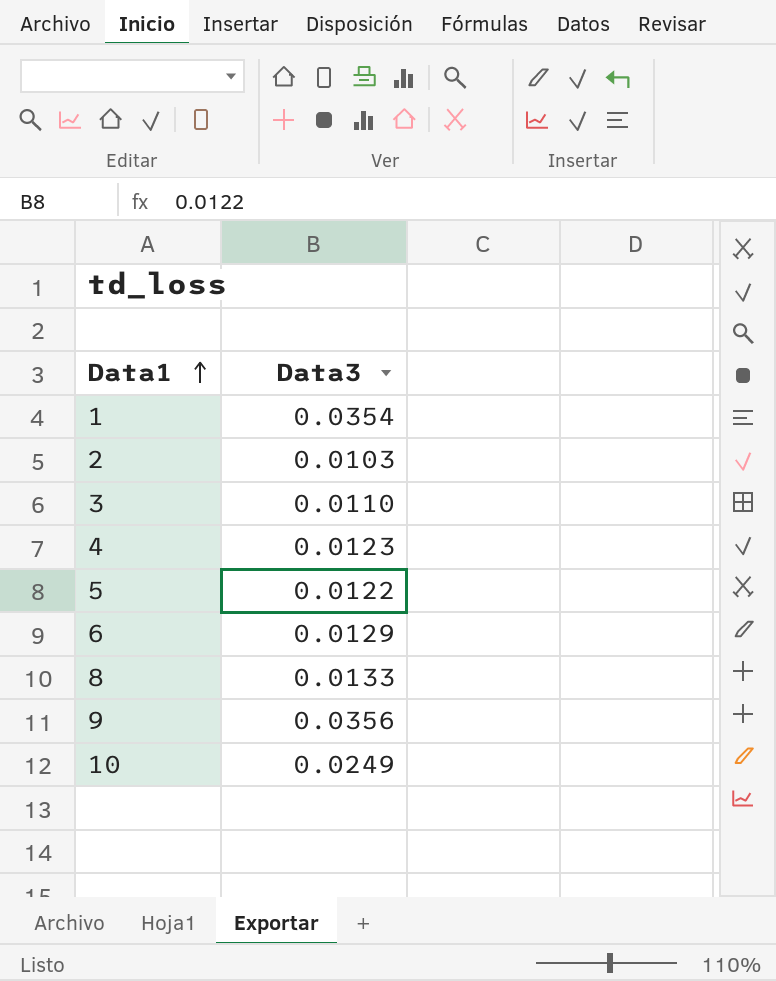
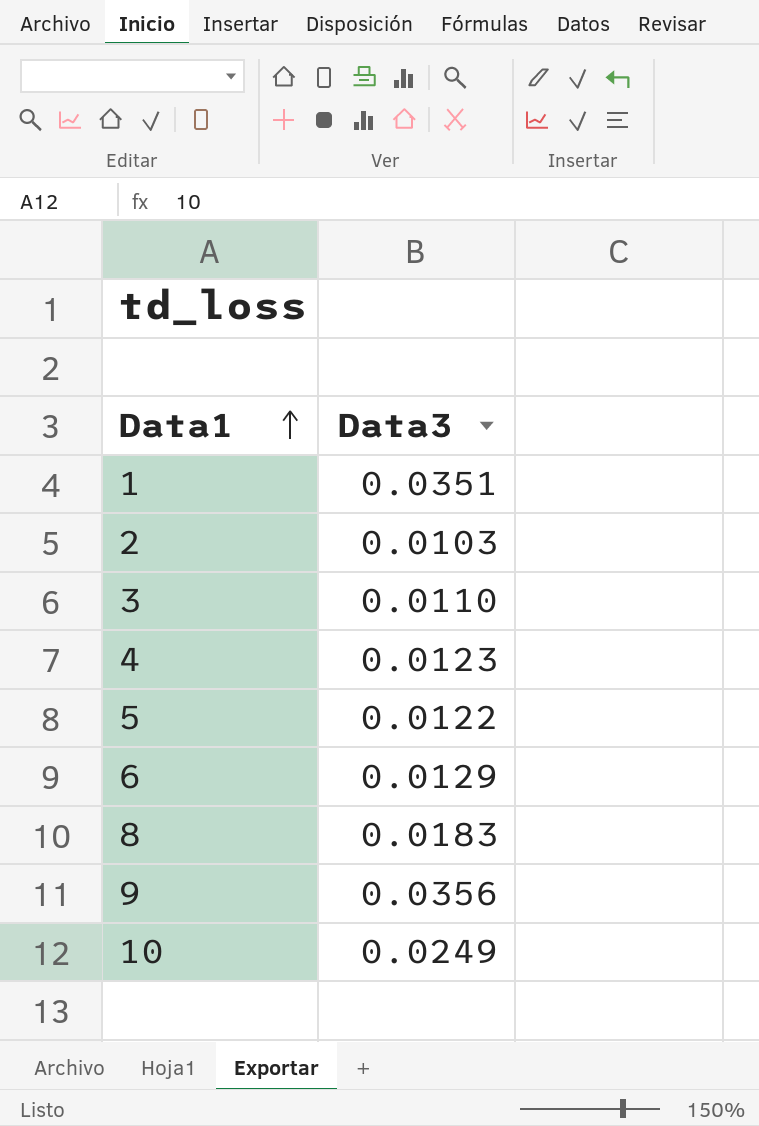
1 | Data3: 0.0354 -> 0.0351
8 | Data3: 0.0133 -> 0.0183

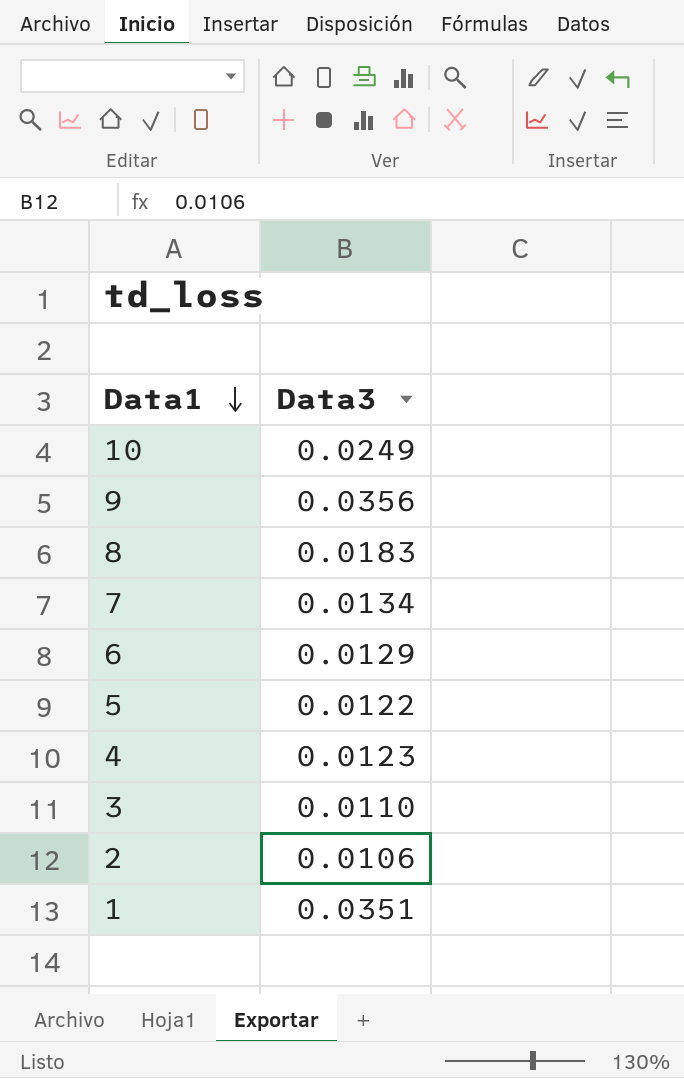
row order: Data1 ascending -> Data1 descending
row 7: none -> 0.0134
2 | Data3: 0.0103 -> 0.0106

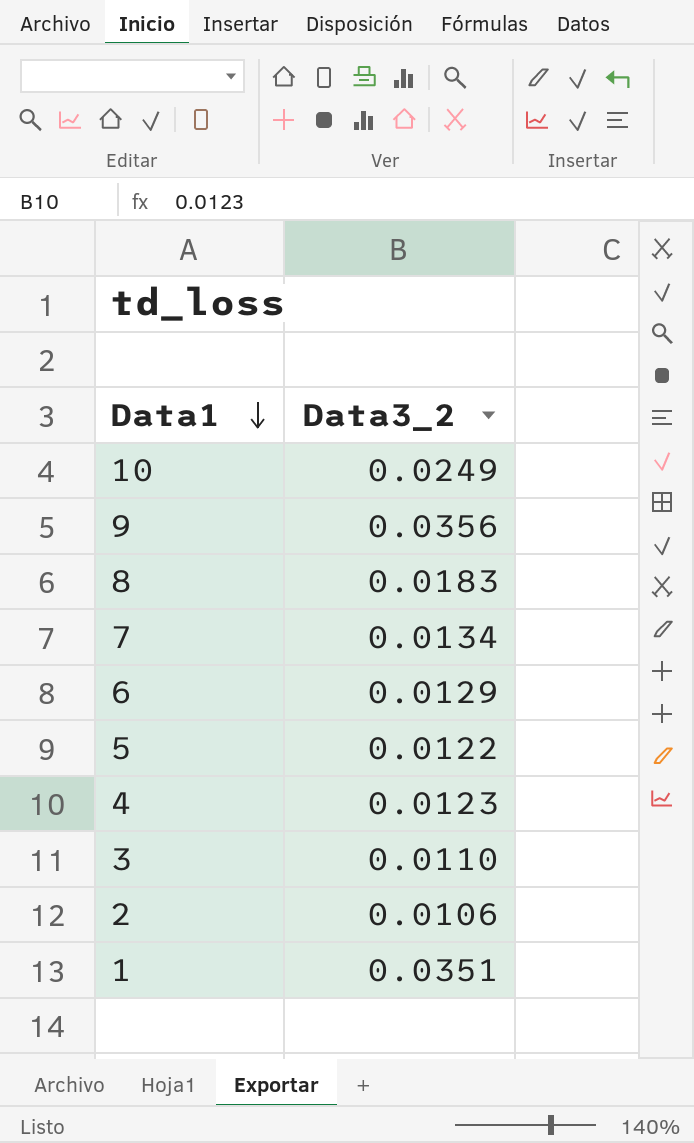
column name: Data3 -> Data3_2

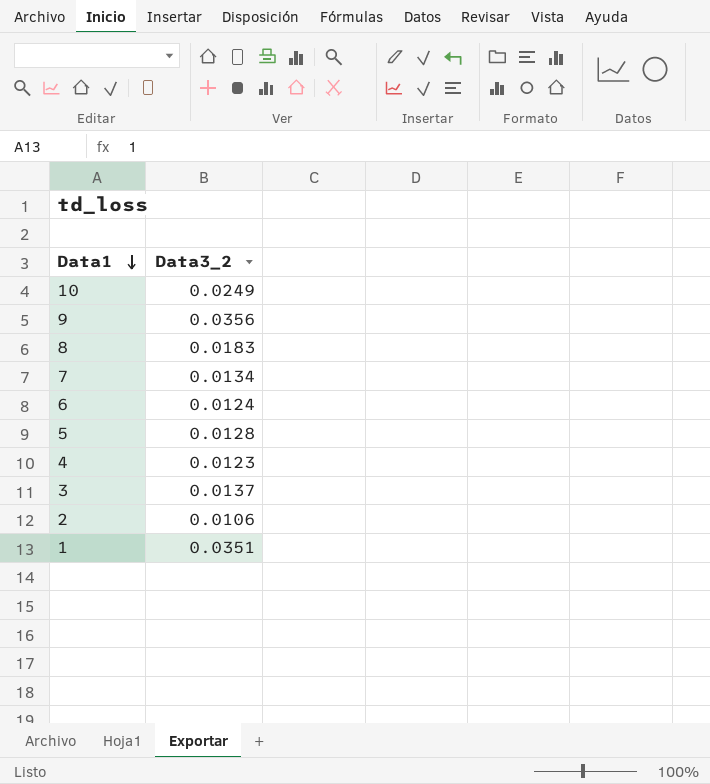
6 | Data3_2: 0.0129 -> 0.0124
5 | Data3_2: 0.0122 -> 0.0128
3 | Data3_2: 0.0110 -> 0.0137

